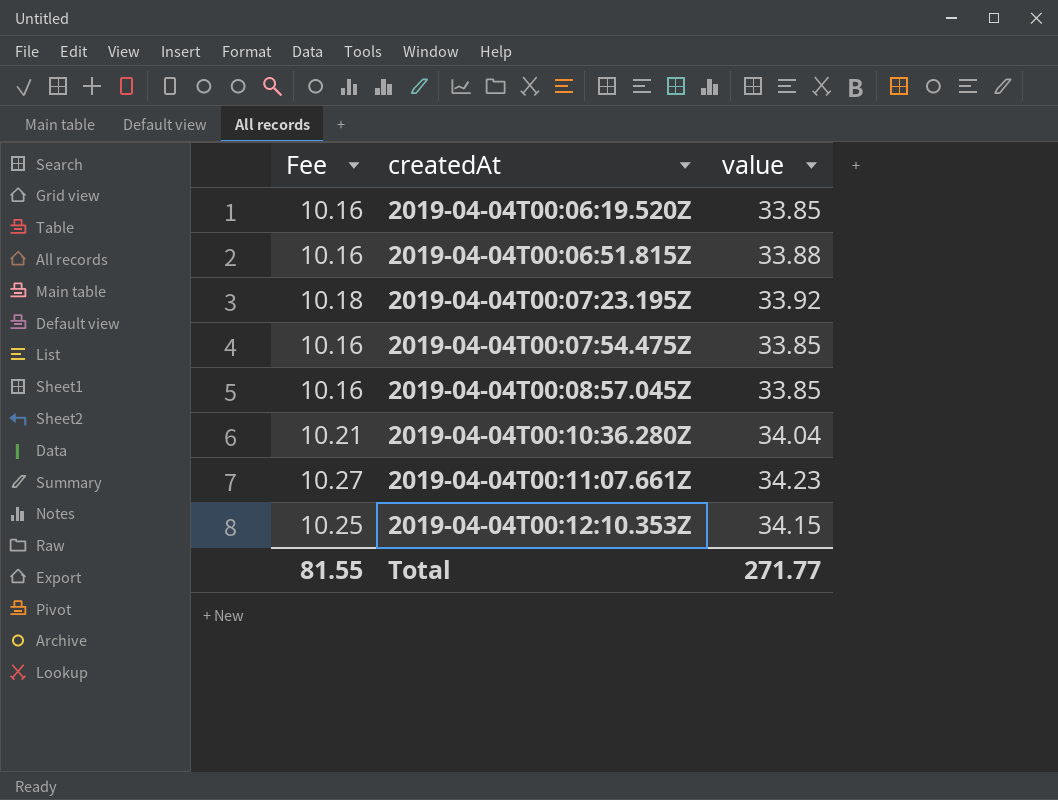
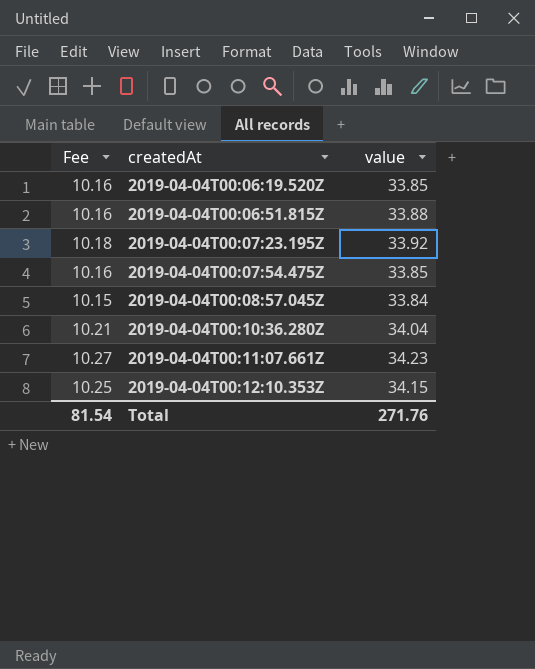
2019-04-04T00:08:57.045Z | Fee: 10.16 -> 10.15
2019-04-04T00:08:57.045Z | value: 33.85 -> 33.84
Total | Fee: 81.55 -> 81.54
Total | value: 271.77 -> 271.76

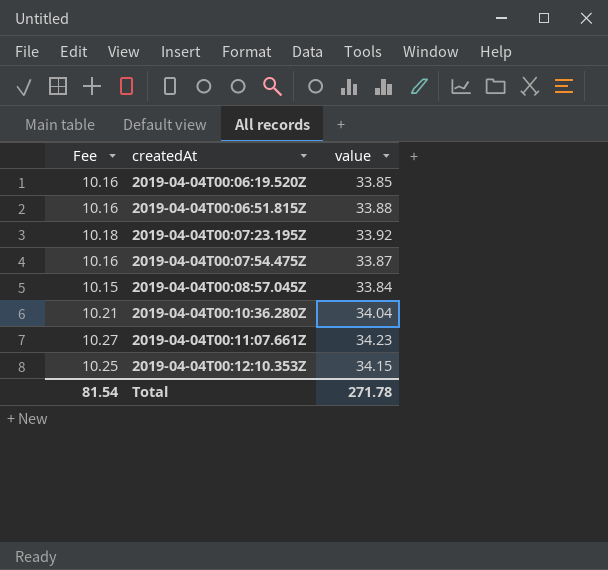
2019-04-04T00:07:54.475Z | value: 33.85 -> 33.87
Total | value: 271.76 -> 271.78

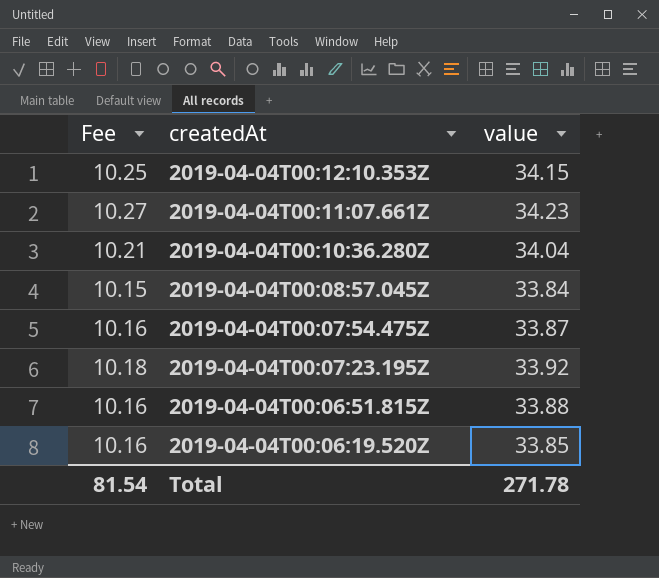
row order: createdAt ascending -> createdAt descending

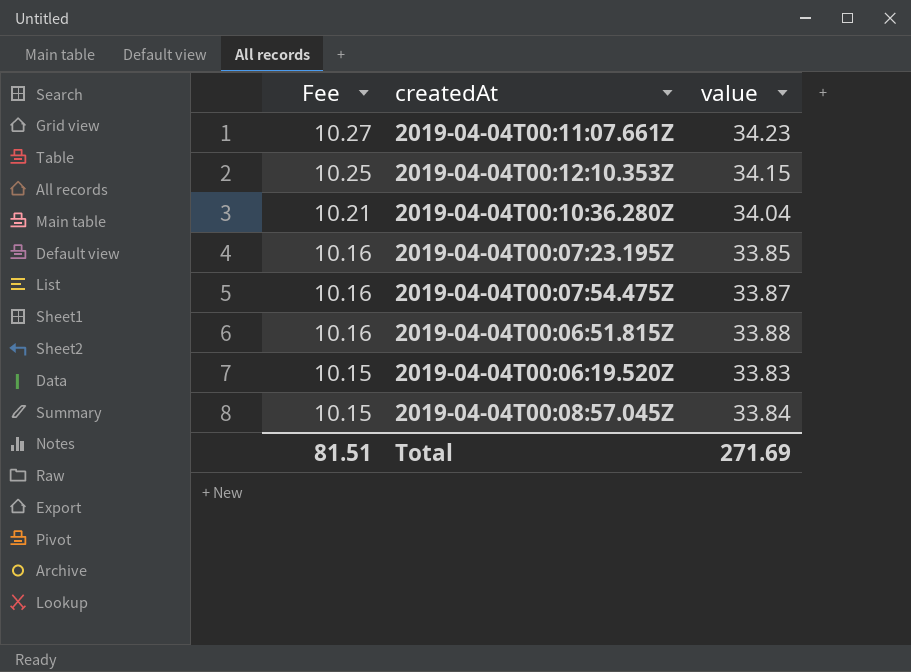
row order: createdAt descending -> Fee descending
2019-04-04T00:07:23.195Z | Fee: 10.18 -> 10.16
2019-04-04T00:07:23.195Z | value: 33.92 -> 33.85
2019-04-04T00:06:19.520Z | Fee: 10.16 -> 10.15
2019-04-04T00:06:19.520Z | value: 33.85 -> 33.83
Total | Fee: 81.54 -> 81.51
Total | value: 271.78 -> 271.69

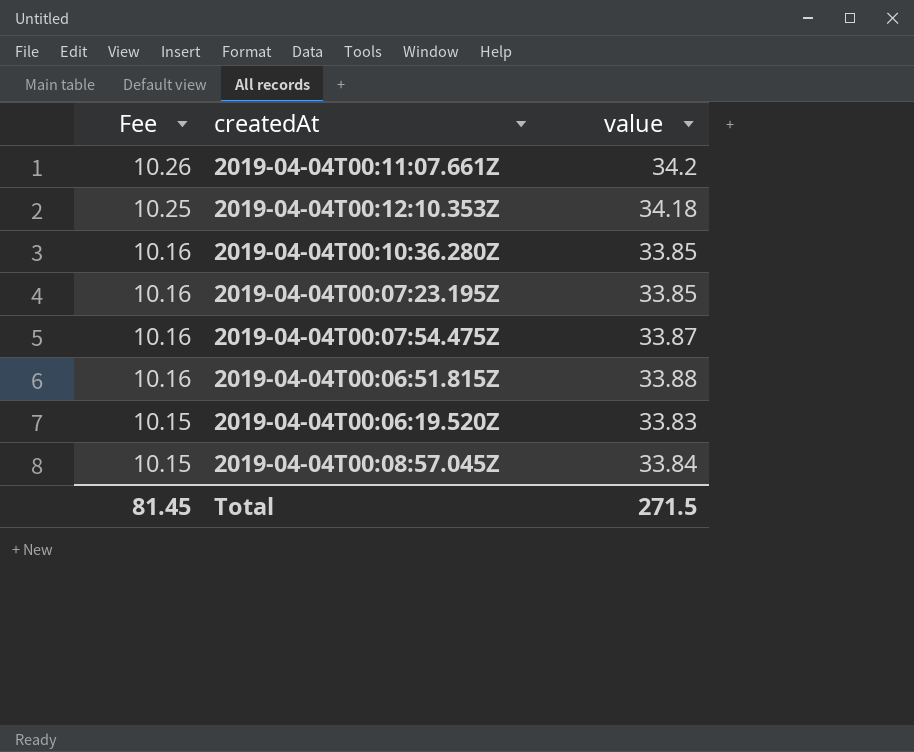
2019-04-04T00:11:07.661Z | Fee: 10.27 -> 10.26
2019-04-04T00:11:07.661Z | value: 34.23 -> 34.2
2019-04-04T00:12:10.353Z | value: 34.15 -> 34.18
2019-04-04T00:10:36.280Z | Fee: 10.21 -> 10.16
2019-04-04T00:10:36.280Z | value: 34.04 -> 33.85
Total | Fee: 81.51 -> 81.45
Total | value: 271.69 -> 271.5

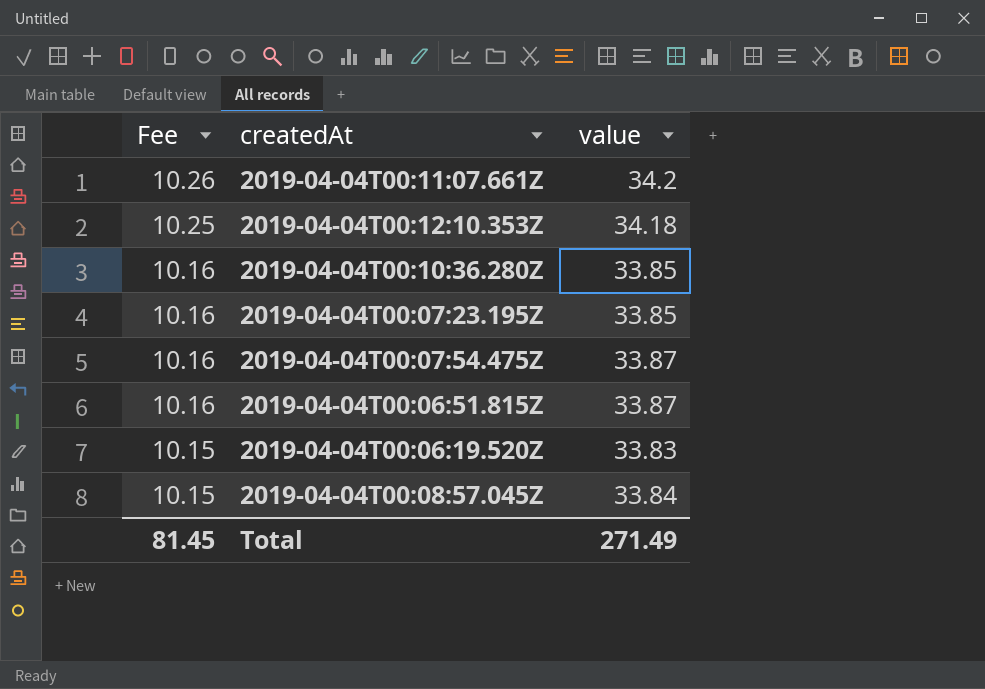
2019-04-04T00:06:51.815Z | value: 33.88 -> 33.87
Total | value: 271.5 -> 271.49

